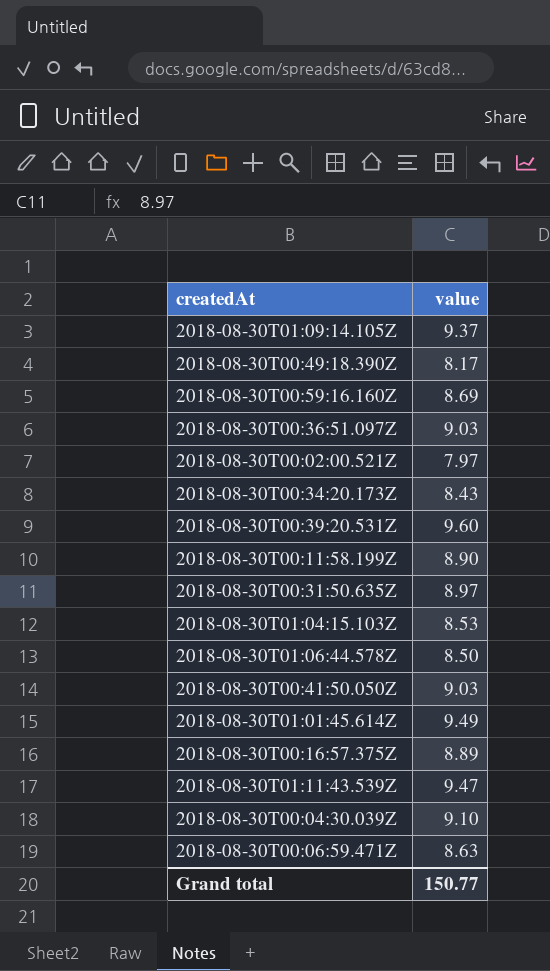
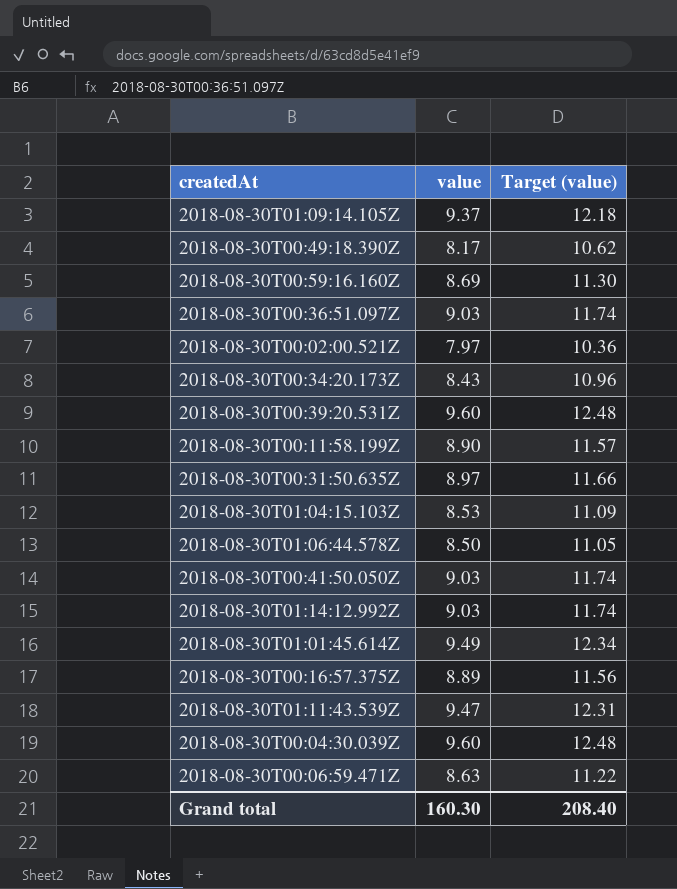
column Target (value) | formula: none -> [value] * 1.3
row 2018-08-30T01:14:12.992Z: none -> 9.03 | 11.74
2018-08-30T00:04:30.039Z | value: 9.10 -> 9.60
Grand total | value: 150.77 -> 160.30

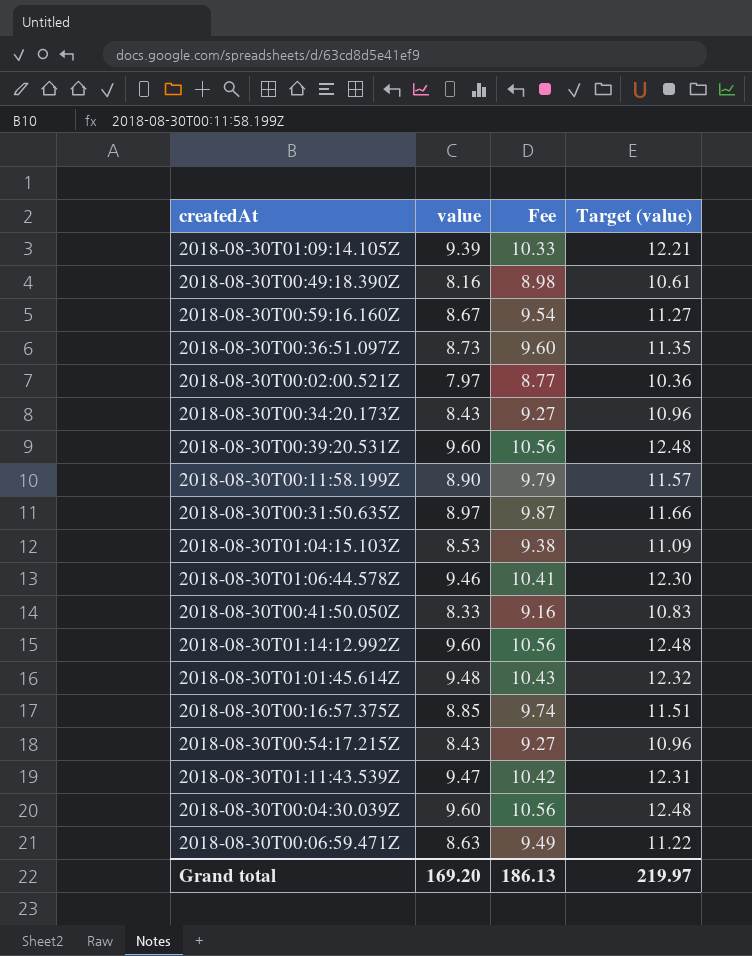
column Fee | formula: none -> [value] * 1.1
2018-08-30T01:09:14.105Z | value: 9.37 -> 9.39
2018-08-30T01:09:14.105Z | Target (value): 12.18 -> 12.21
2018-08-30T00:49:18.390Z | value: 8.17 -> 8.16
2018-08-30T00:49:18.390Z | Target (value): 10.62 -> 10.61
2018-08-30T00:59:16.160Z | value: 8.69 -> 8.67
2018-08-30T00:59:16.160Z | Target (value): 11.30 -> 11.27
2018-08-30T00:36:51.097Z | value: 9.03 -> 8.73
2018-08-30T00:36:51.097Z | Target (value): 11.74 -> 11.35
2018-08-30T01:06:44.578Z | value: 8.50 -> 9.46
2018-08-30T01:06:44.578Z | Target (value): 11.05 -> 12.30
2018-08-30T00:41:50.050Z | value: 9.03 -> 8.33
2018-08-30T00:41:50.050Z | Target (value): 11.74 -> 10.83
2018-08-30T01:14:12.992Z | value: 9.03 -> 9.60
2018-08-30T01:14:12.992Z | Target (value): 11.74 -> 12.48
2018-08-30T01:01:45.614Z | value: 9.49 -> 9.48
2018-08-30T01:01:45.614Z | Target (value): 12.34 -> 12.32
2018-08-30T00:16:57.375Z | value: 8.89 -> 8.85
2018-08-30T00:16:57.375Z | Target (value): 11.56 -> 11.51
row 2018-08-30T00:54:17.215Z: none -> 8.43 | 9.27 | 10.96
Grand total | value: 160.30 -> 169.20
Grand total | Target (value): 208.40 -> 219.97

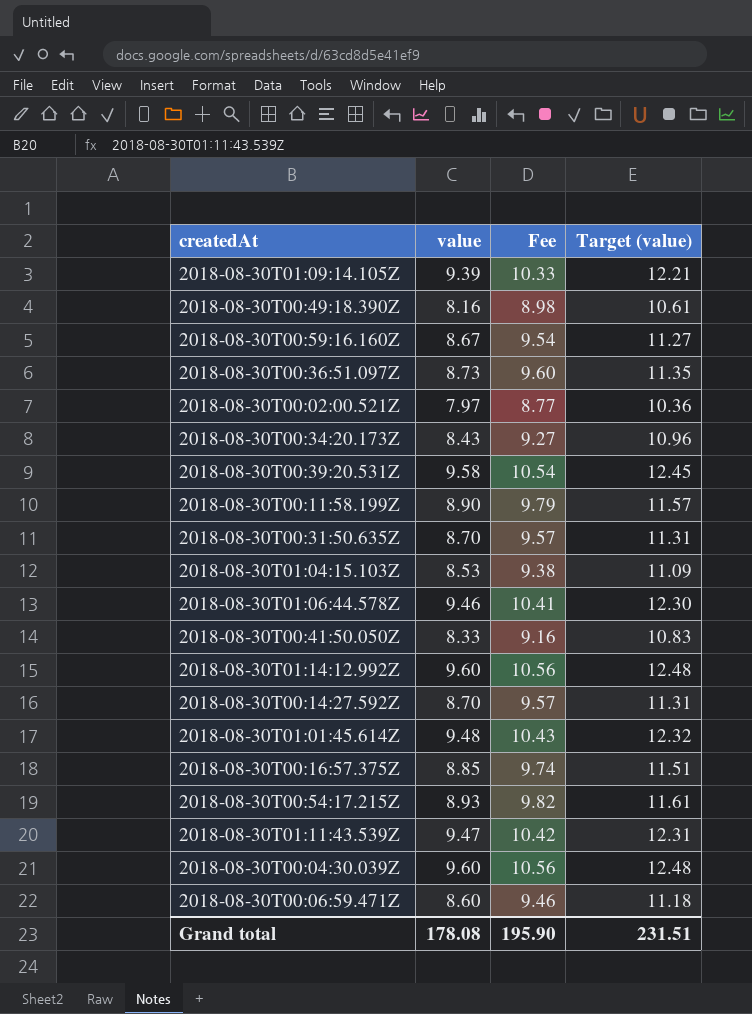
2018-08-30T00:39:20.531Z | value: 9.60 -> 9.58
2018-08-30T00:39:20.531Z | Fee: 10.56 -> 10.54
2018-08-30T00:39:20.531Z | Target (value): 12.48 -> 12.45
2018-08-30T00:31:50.635Z | value: 8.97 -> 8.70
2018-08-30T00:31:50.635Z | Fee: 9.87 -> 9.57
2018-08-30T00:31:50.635Z | Target (value): 11.66 -> 11.31
row 2018-08-30T00:14:27.592Z: none -> 8.70 | 9.57 | 11.31
2018-08-30T00:54:17.215Z | value: 8.43 -> 8.93
2018-08-30T00:54:17.215Z | Fee: 9.27 -> 9.82
2018-08-30T00:54:17.215Z | Target (value): 10.96 -> 11.61
2018-08-30T00:06:59.471Z | value: 8.63 -> 8.60
2018-08-30T00:06:59.471Z | Fee: 9.49 -> 9.46
2018-08-30T00:06:59.471Z | Target (value): 11.22 -> 11.18
Grand total | value: 169.20 -> 178.08
Grand total | Fee: 186.13 -> 195.90
Grand total | Target (value): 219.97 -> 231.51

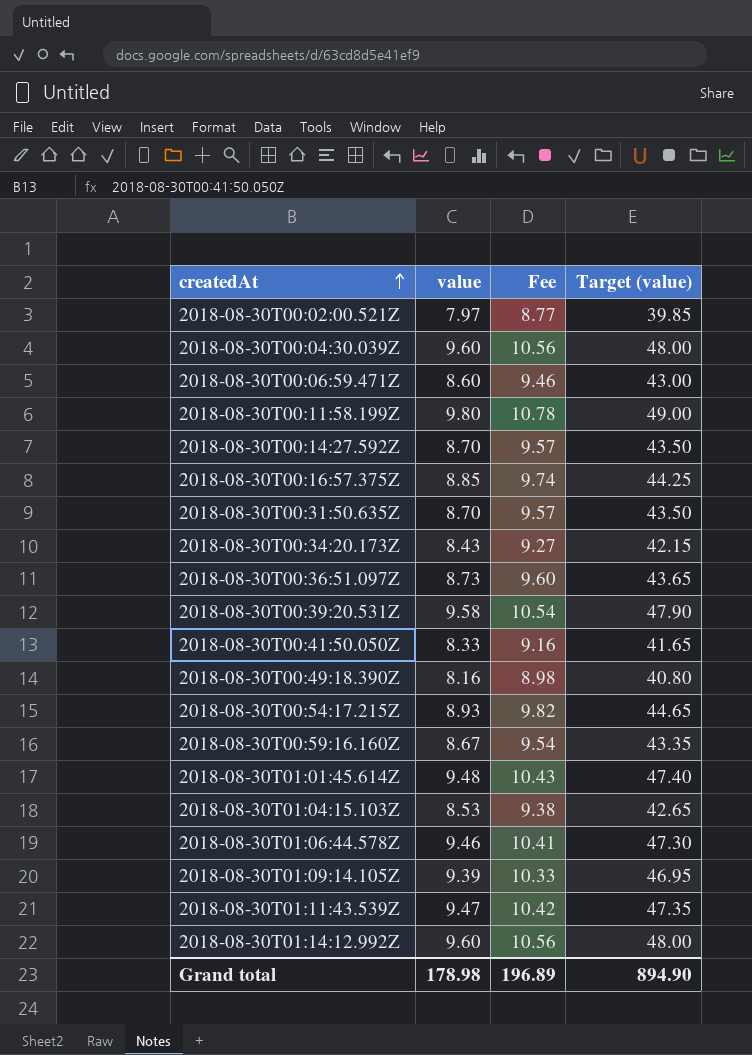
row order: none -> createdAt ascending
column Target (value) | formula: [value] * 1.3 -> [value] * 5
2018-08-30T00:11:58.199Z | value: 8.90 -> 9.80
2018-08-30T00:11:58.199Z | Fee: 9.79 -> 10.78
Grand total | value: 178.08 -> 178.98
Grand total | Fee: 195.90 -> 196.89
Grand total | Target (value): 231.51 -> 894.90

